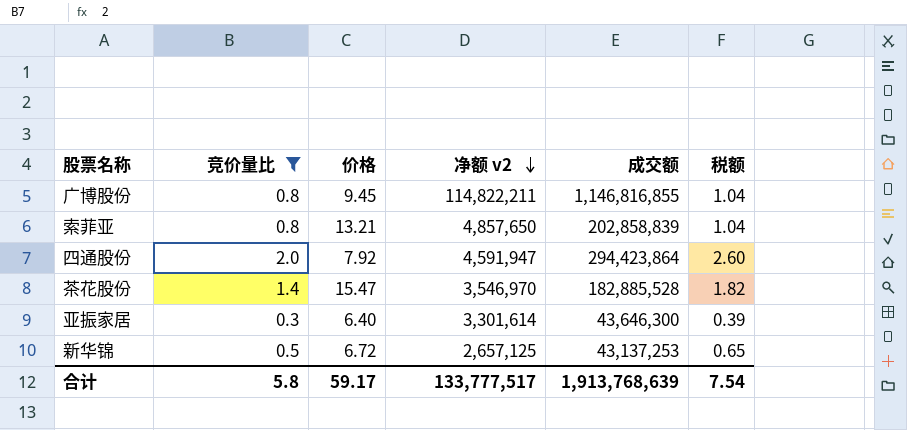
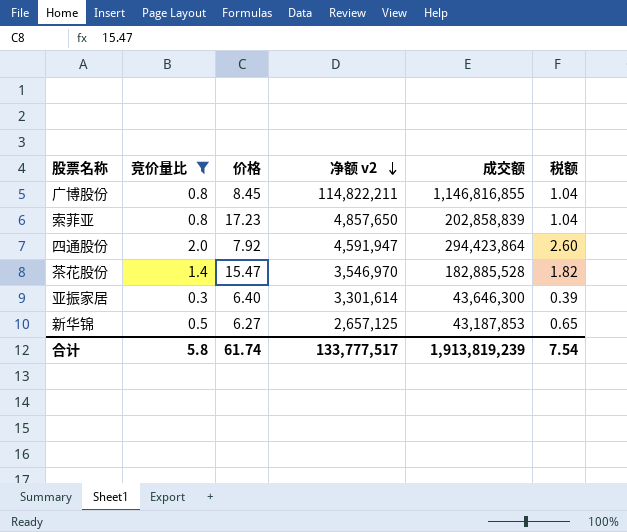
广博股份 | 价格: 9.45 -> 8.45
索菲亚 | 价格: 13.21 -> 17.23
新华锦 | 价格: 6.72 -> 6.27
新华锦 | 成交额: 43,137,253 -> 43,187,853
合计 | 价格: 59.17 -> 61.74
合计 | 成交额: 1,913,768,639 -> 1,913,819,239

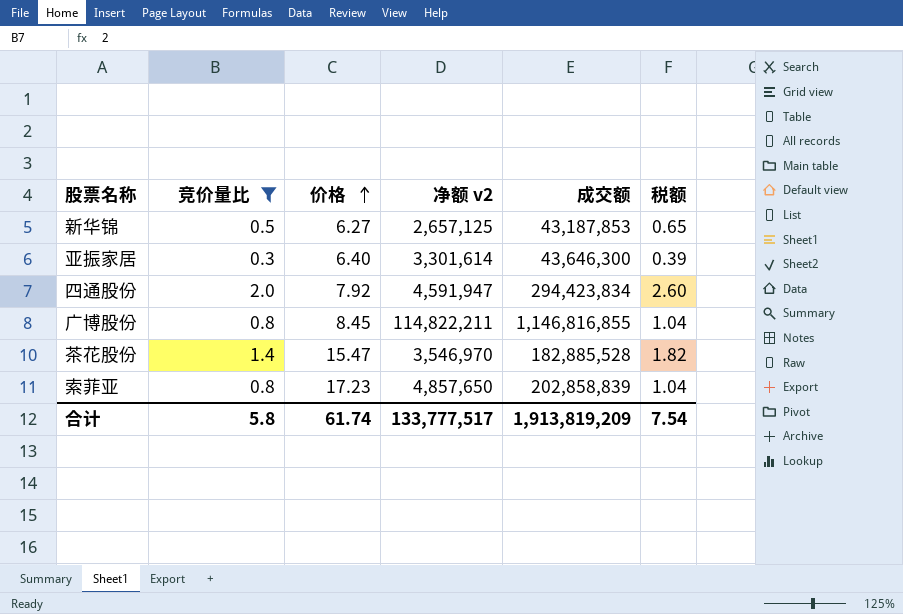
row order: 净额 v2 descending -> 价格 ascending
四通股份 | 成交额: 294,423,864 -> 294,423,834
合计 | 成交额: 1,913,819,239 -> 1,913,819,209

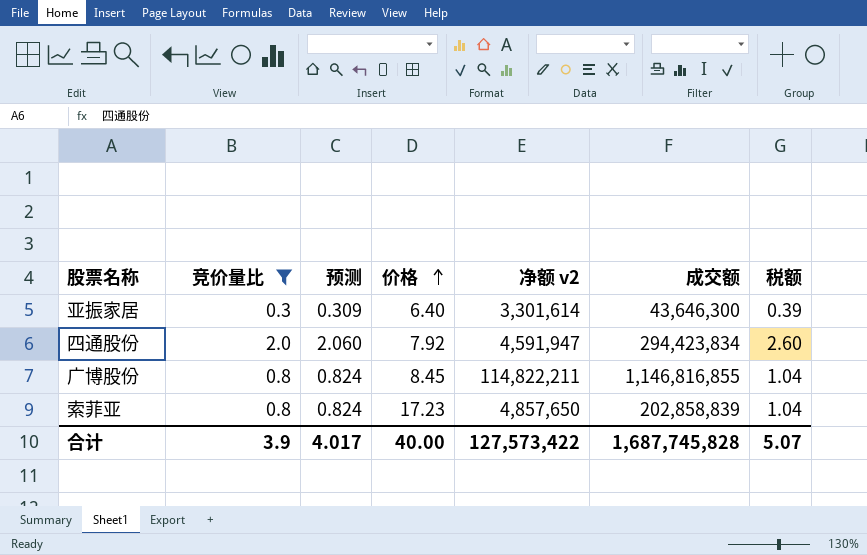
column 预测 | formula: none -> [竞价量比] * 1.03
row 新华锦: 0.5 | 6.27 | 2,657,125 | 43,187,853 | 0.65 -> none
row 茶花股份: 1.4 | 15.47 | 3,546,970 | 182,885,528 | 1.82 -> none
合计 | 竞价量比: 5.8 -> 3.9
合计 | 价格: 61.74 -> 40.00
合计 | 净额 v2: 133,777,517 -> 127,573,422
合计 | 成交额: 1,913,819,209 -> 1,687,745,828
合计 | 税额: 7.54 -> 5.07

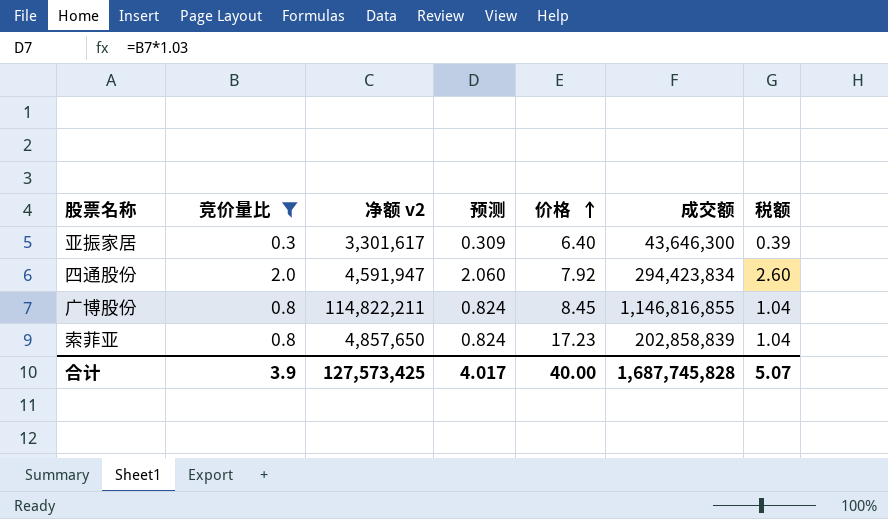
column 净额 v2 | position: 5 -> 3
亚振家居 | 净额 v2: 3,301,614 -> 3,301,617
合计 | 净额 v2: 127,573,422 -> 127,573,425

